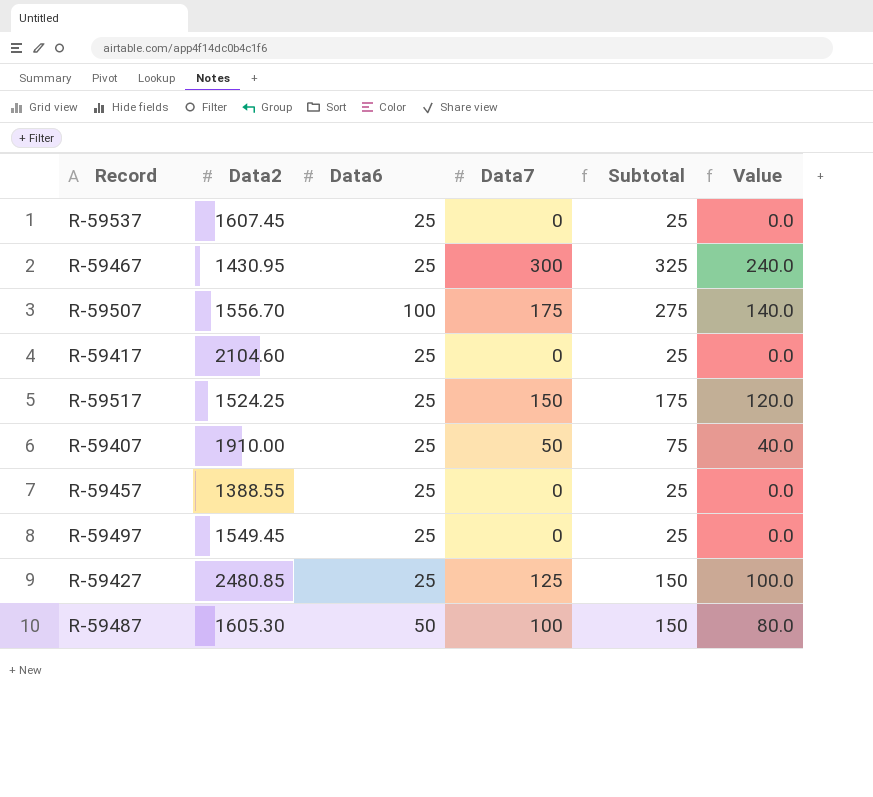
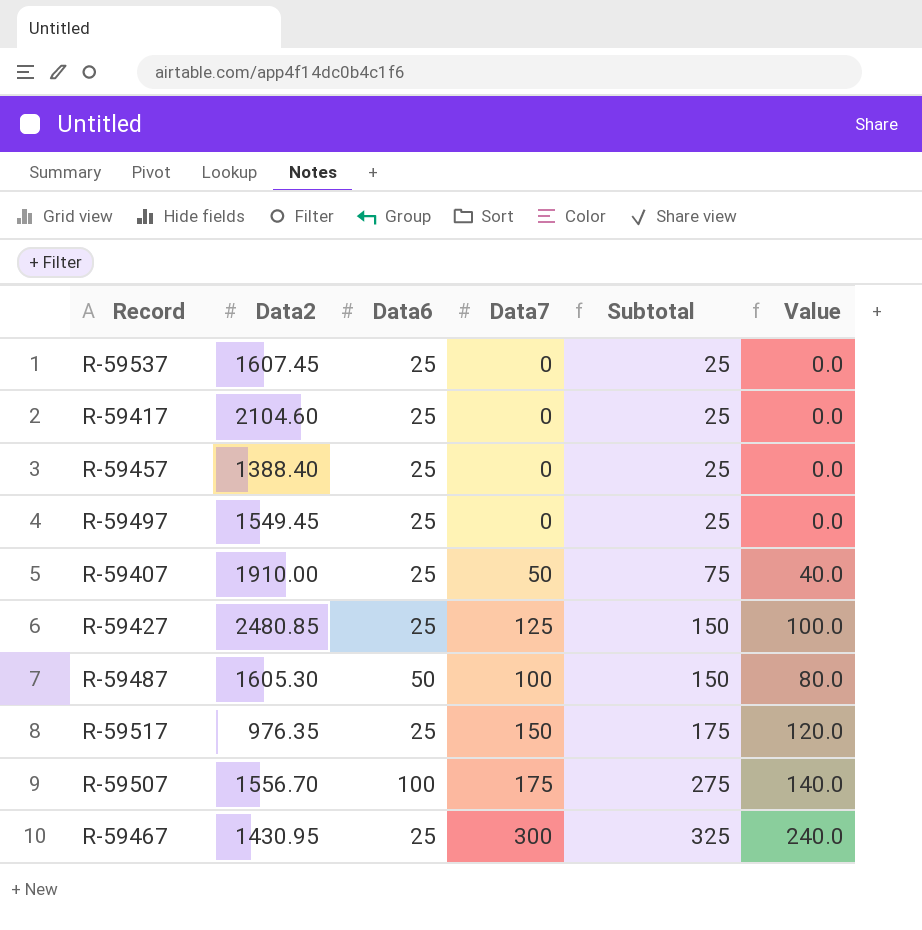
row order: none -> Subtotal ascending
R-59457 | Data2: 1388.55 -> 1388.40
R-59517 | Data2: 1524.25 -> 976.35

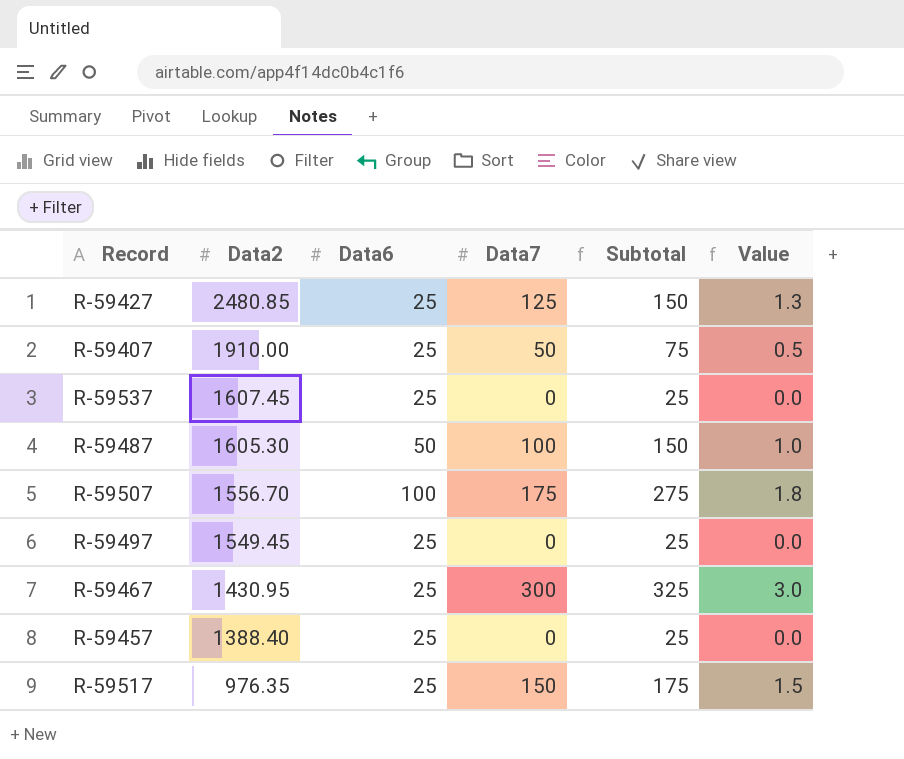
row order: Subtotal ascending -> Data2 descending
column Value | formula: [Data7] * 0.8 -> [Data7] * 0.01
row R-59417: 2104.60 | 25 | 0 | 25 | 0.0 -> none

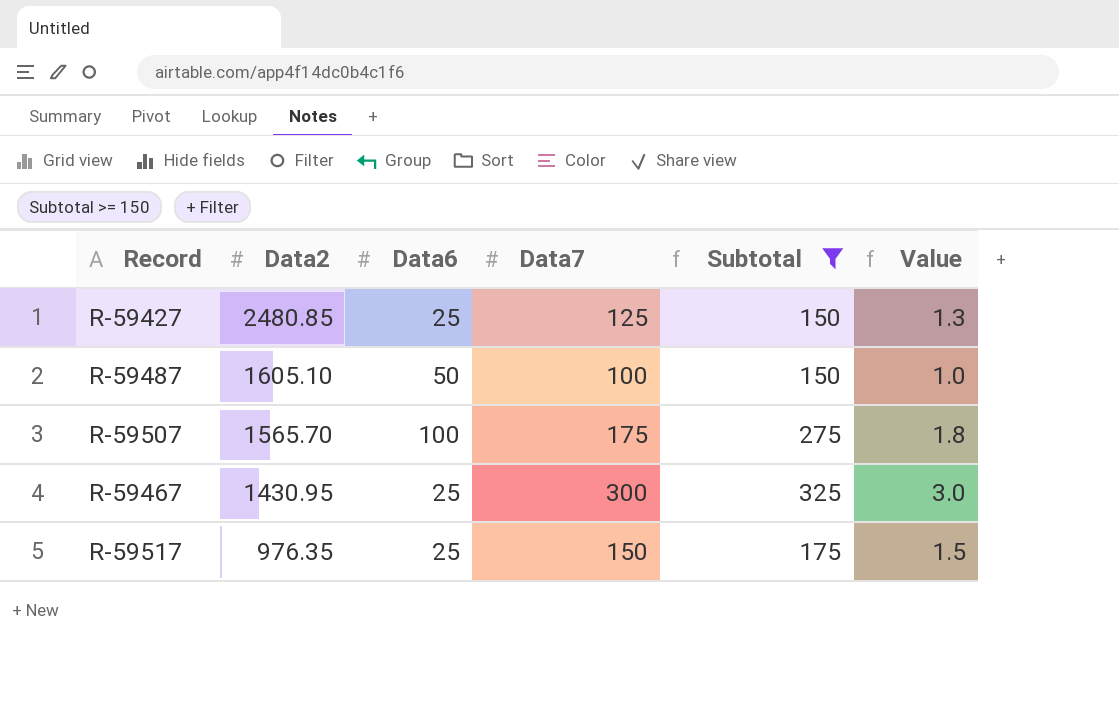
filter: none -> Subtotal >= 150
R-59487 | Data2: 1605.30 -> 1605.10
R-59507 | Data2: 1556.70 -> 1565.70

